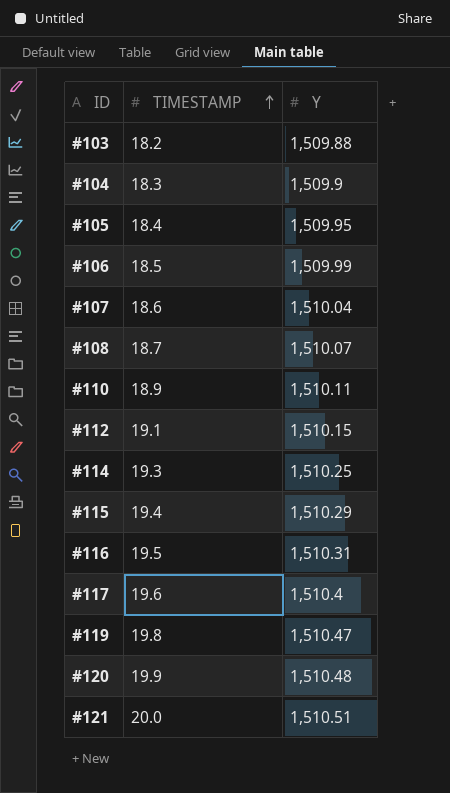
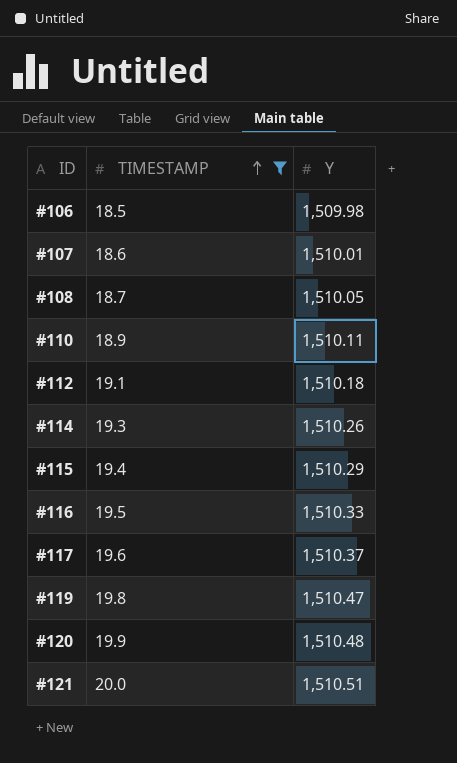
filter: none -> TIMESTAMP >= 18.5
#106 | Y: 1,509.99 -> 1,509.98
#107 | Y: 1,510.04 -> 1,510.01
#108 | Y: 1,510.07 -> 1,510.05
#112 | Y: 1,510.15 -> 1,510.18
#114 | Y: 1,510.25 -> 1,510.26
#116 | Y: 1,510.31 -> 1,510.33
#117 | Y: 1,510.4 -> 1,510.37

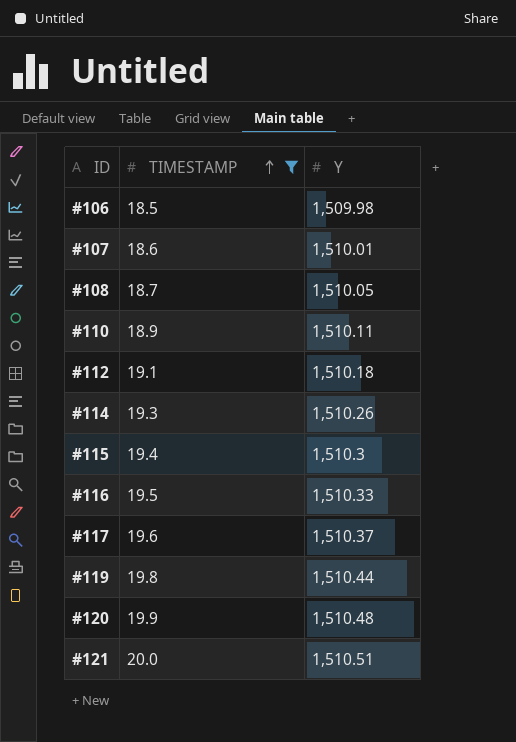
#115 | Y: 1,510.29 -> 1,510.3
#119 | Y: 1,510.47 -> 1,510.44

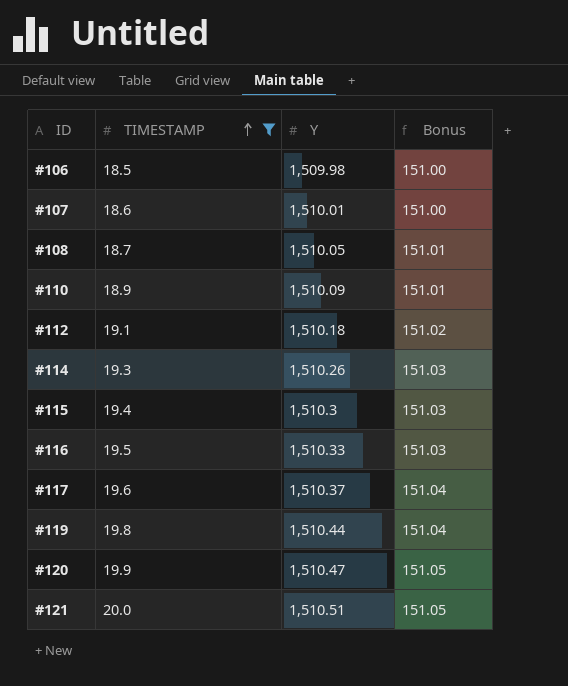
column Bonus | formula: none -> [Y] * 0.1
#110 | Y: 1,510.11 -> 1,510.09
#120 | Y: 1,510.48 -> 1,510.47

